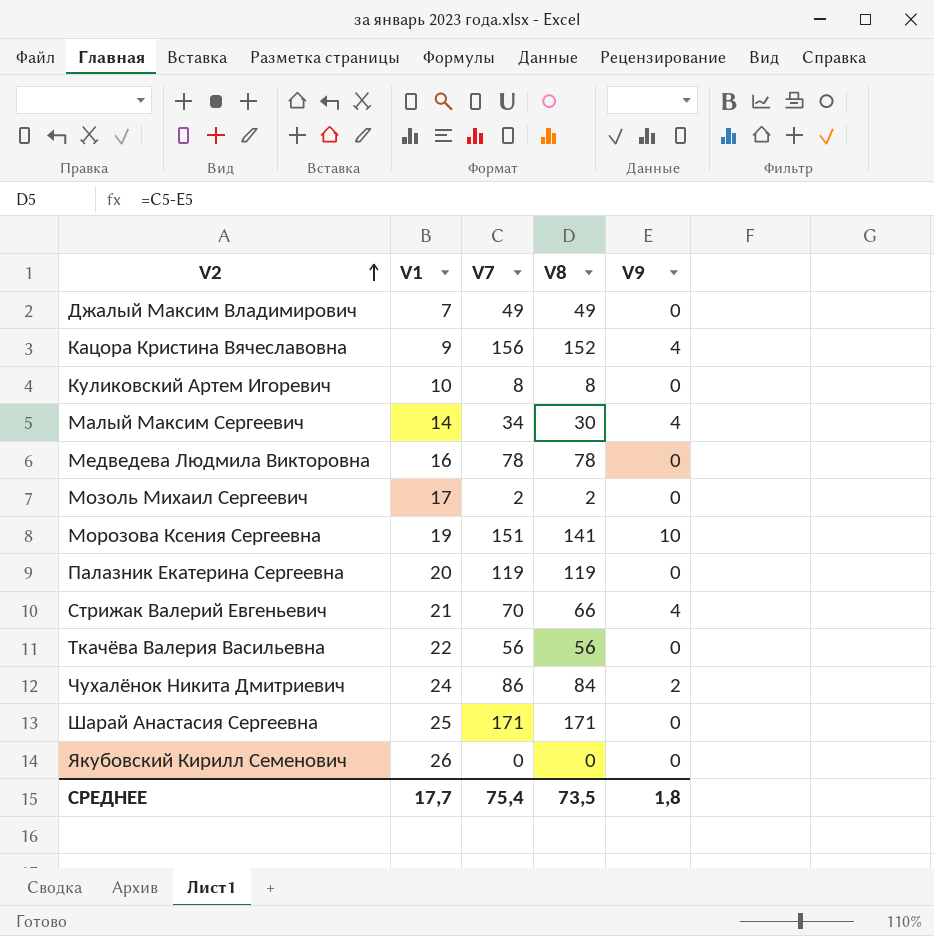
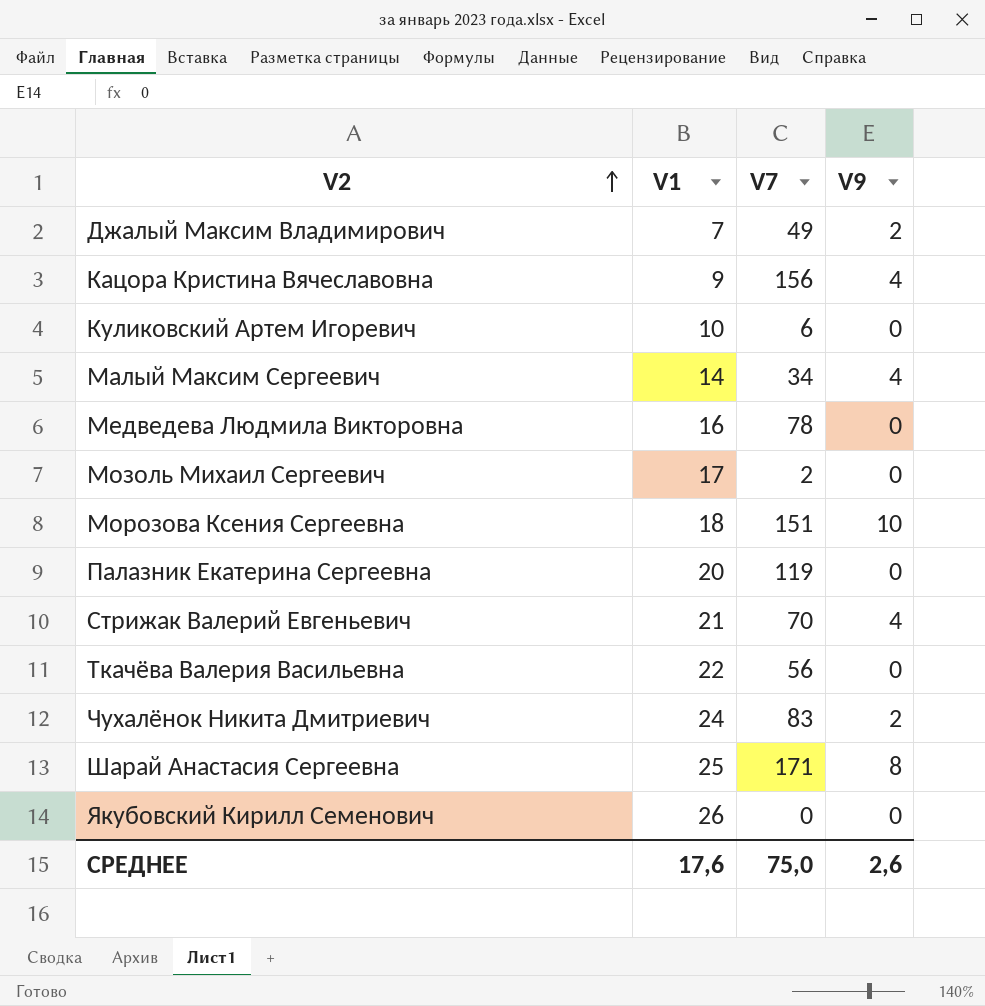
column V8 | formula: [V7] - [V9] -> none
Джалый Максим Владимирович | V9: 0 -> 2
Куликовский Артем Игоревич | V7: 8 -> 6
Морозова Ксения Сергеевна | V1: 19 -> 18
Чухалёнок Никита Дмитриевич | V7: 86 -> 83
Шарай Анастасия Сергеевна | V9: 0 -> 8
СРЕДНЕЕ | V1: 17,7 -> 17,6
СРЕДНЕЕ | V7: 75,4 -> 75,0
СРЕДНЕЕ | V9: 1,8 -> 2,6

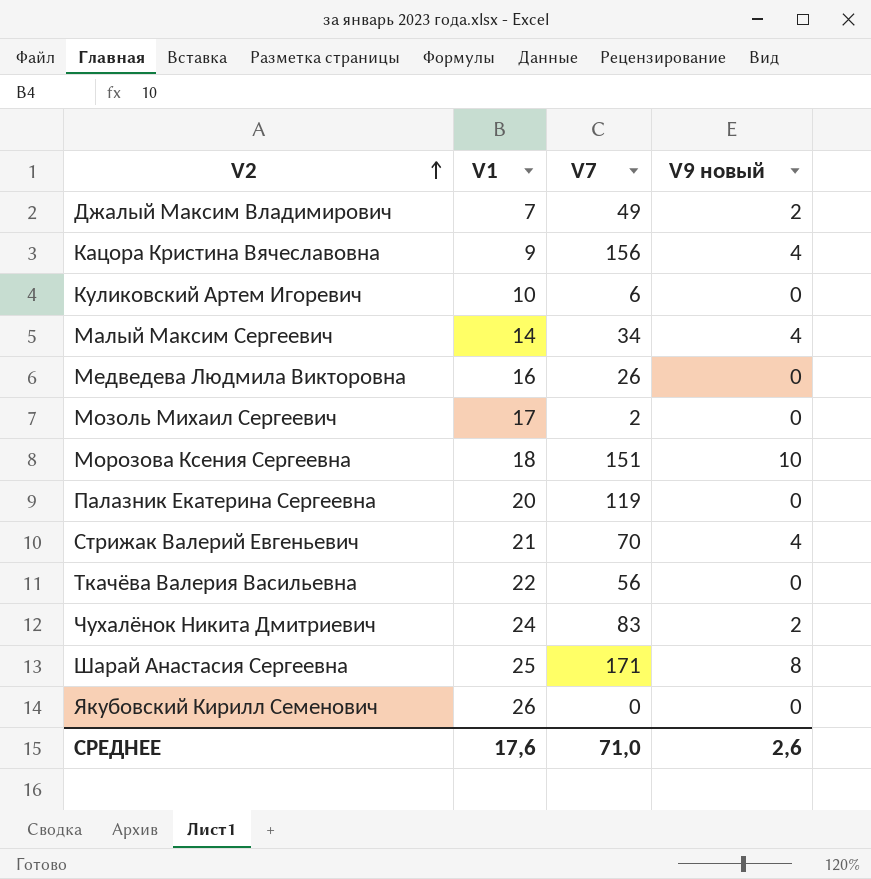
column name: V9 -> V9 новый
Медведева Людмила Викторовна | V7: 78 -> 26
СРЕДНЕЕ | V7: 75,0 -> 71,0

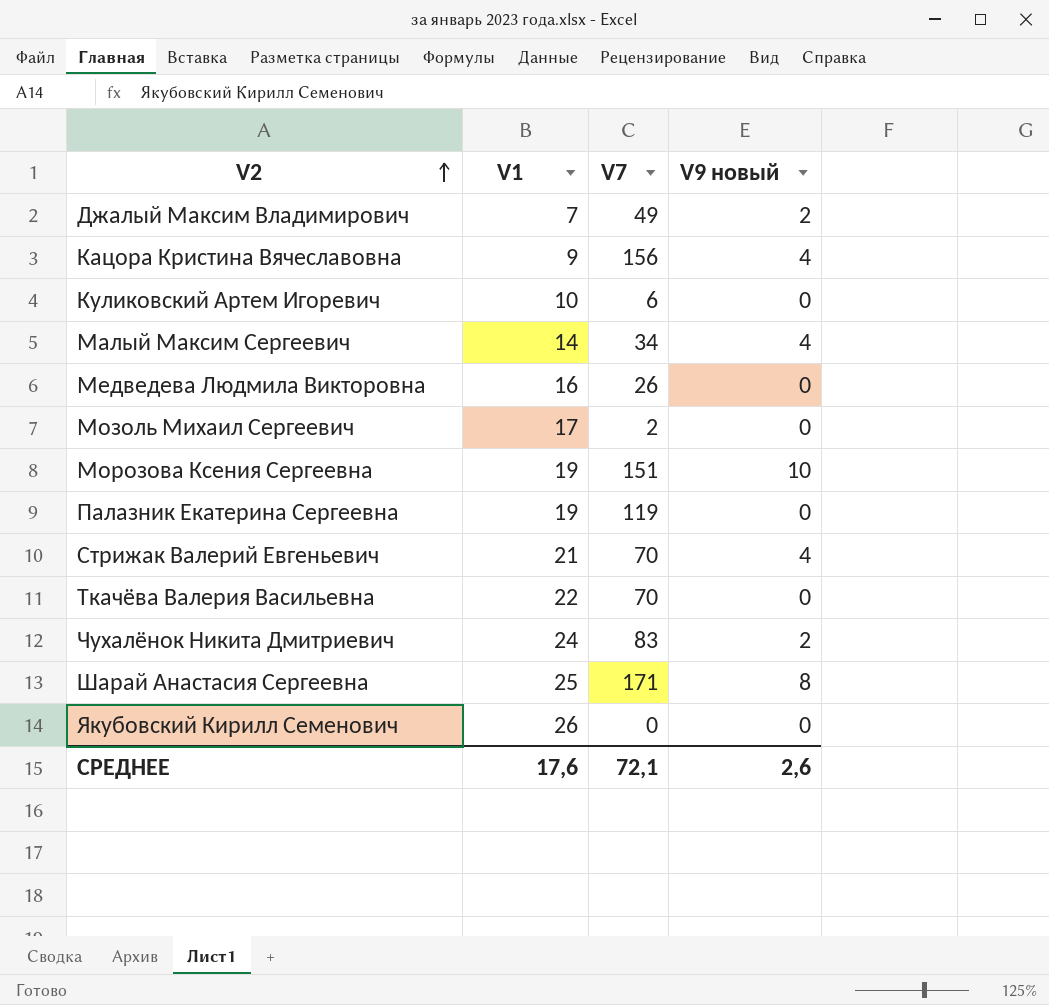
Морозова Ксения Сергеевна | V1: 18 -> 19
Палазник Екатерина Сергеевна | V1: 20 -> 19
Ткачёва Валерия Васильевна | V7: 56 -> 70
СРЕДНЕЕ | V7: 71,0 -> 72,1

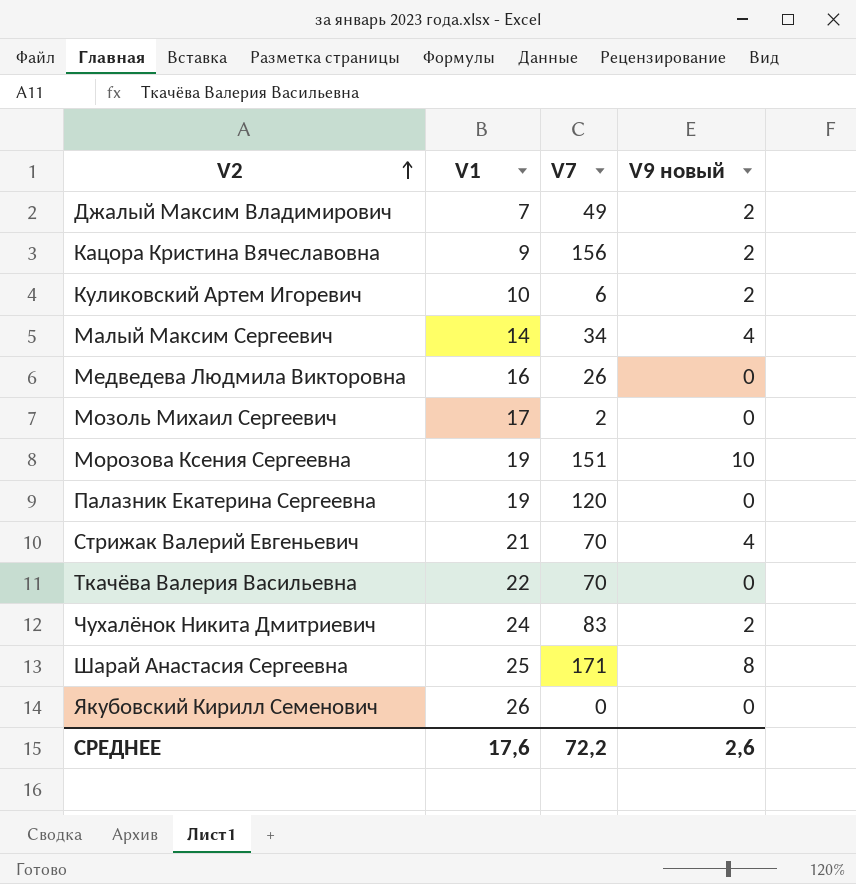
Кацора Кристина Вячеславовна | V9 новый: 4 -> 2
Куликовский Артем Игоревич | V9 новый: 0 -> 2
Палазник Екатерина Сергеевна | V7: 119 -> 120
СРЕДНЕЕ | V7: 72,1 -> 72,2

